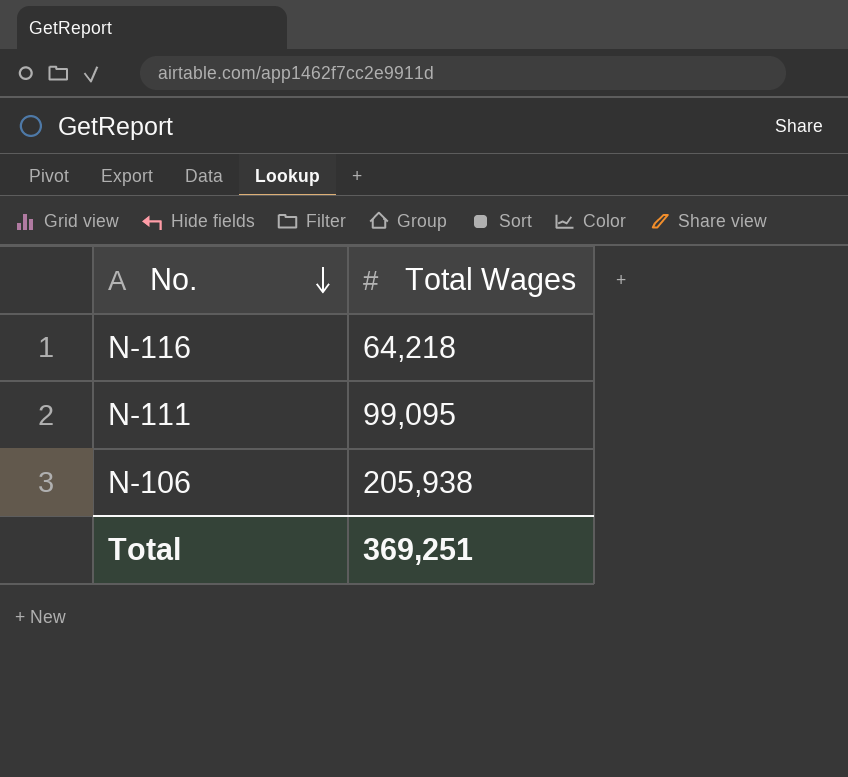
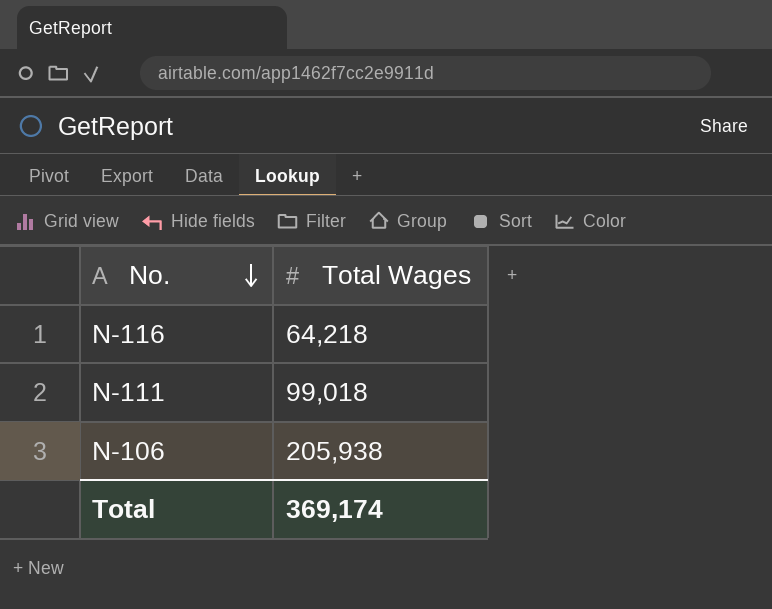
N-111 | Total Wages: 99,095 -> 99,018
Total | Total Wages: 369,251 -> 369,174

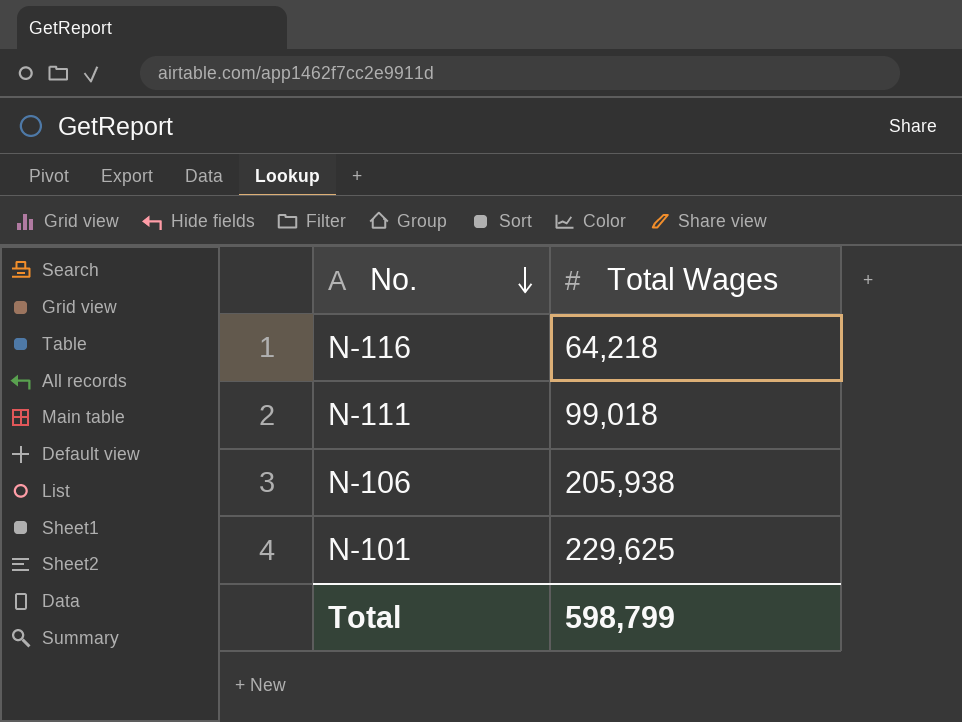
row N-101: none -> 229,625
Total | Total Wages: 369,174 -> 598,799

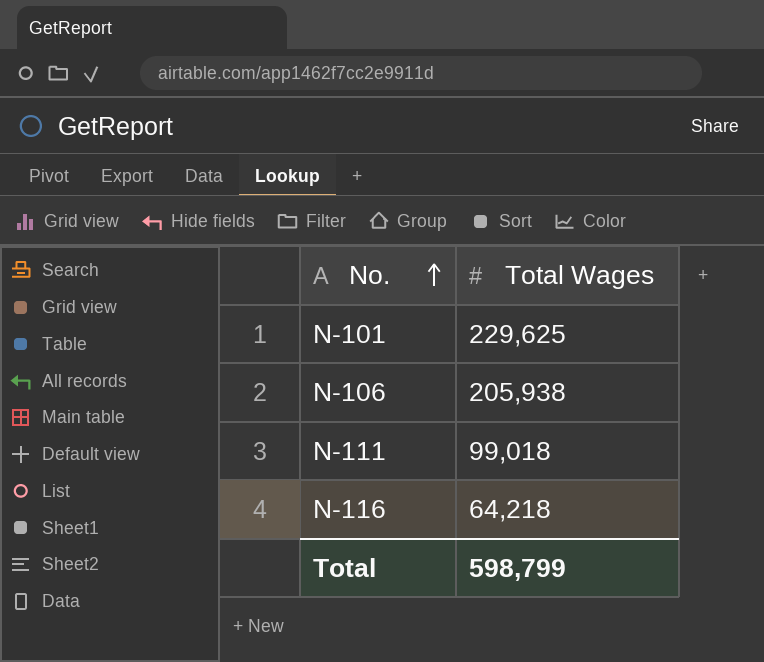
row order: No. descending -> No. ascending

